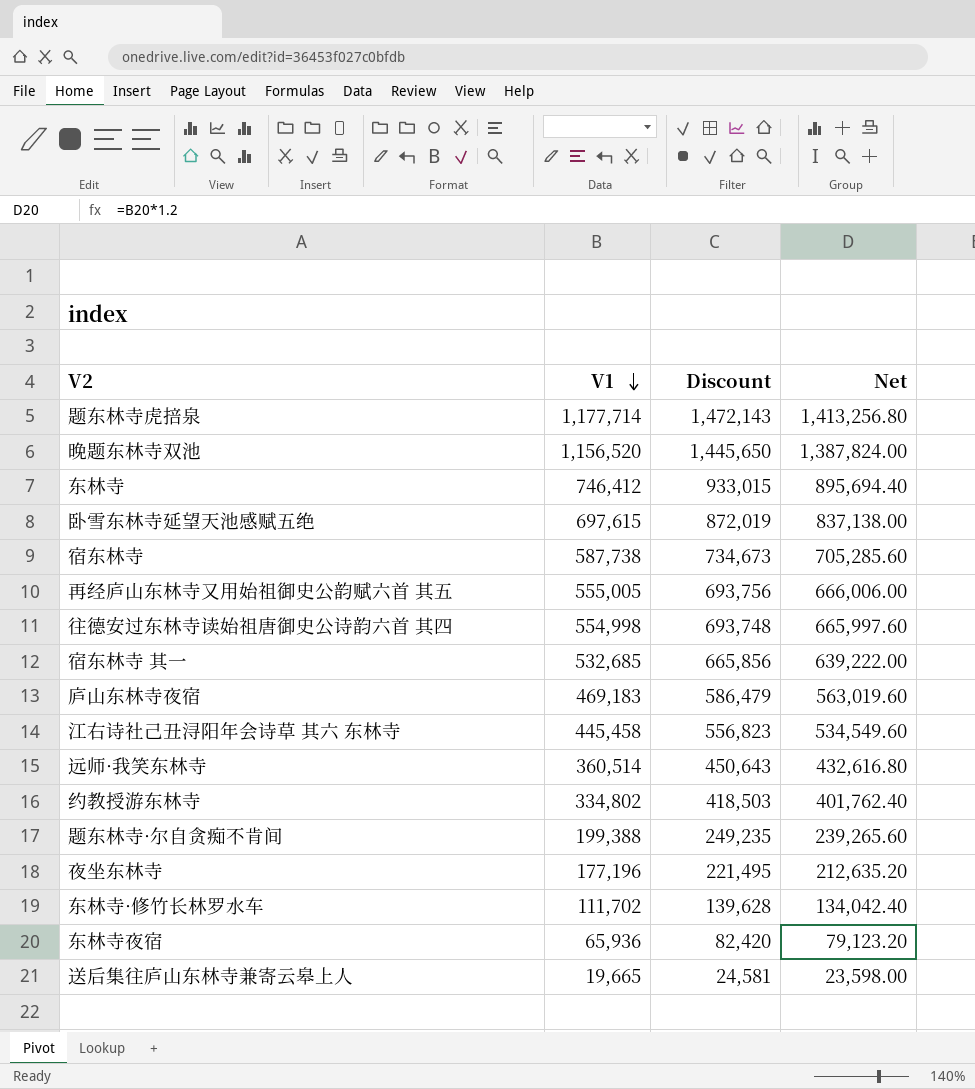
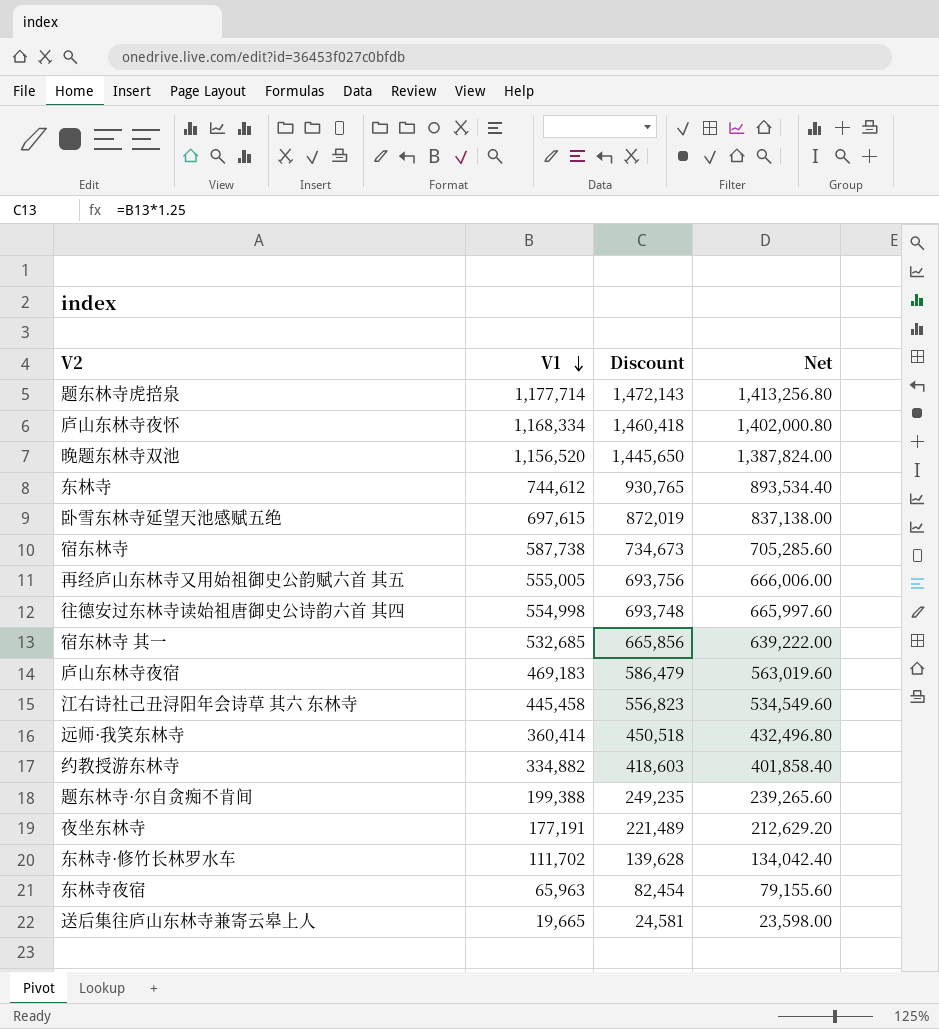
row 庐山东林寺夜怀: none -> 1,168,334 | 1,460,418 | 1,402,000.80
东林寺 | V1: 746,412 -> 744,612
东林寺 | Discount: 933,015 -> 930,765
东林寺 | Net: 895,694.40 -> 893,534.40
远师·我笑东林寺 | V1: 360,514 -> 360,414
远师·我笑东林寺 | Discount: 450,643 -> 450,518
远师·我笑东林寺 | Net: 432,616.80 -> 432,496.80
约教授游东林寺 | V1: 334,802 -> 334,882
约教授游东林寺 | Discount: 418,503 -> 418,603
约教授游东林寺 | Net: 401,762.40 -> 401,858.40
夜坐东林寺 | V1: 177,196 -> 177,191
夜坐东林寺 | Discount: 221,495 -> 221,489
夜坐东林寺 | Net: 212,635.20 -> 212,629.20
东林寺夜宿 | V1: 65,936 -> 65,963
东林寺夜宿 | Discount: 82,420 -> 82,454
东林寺夜宿 | Net: 79,123.20 -> 79,155.60

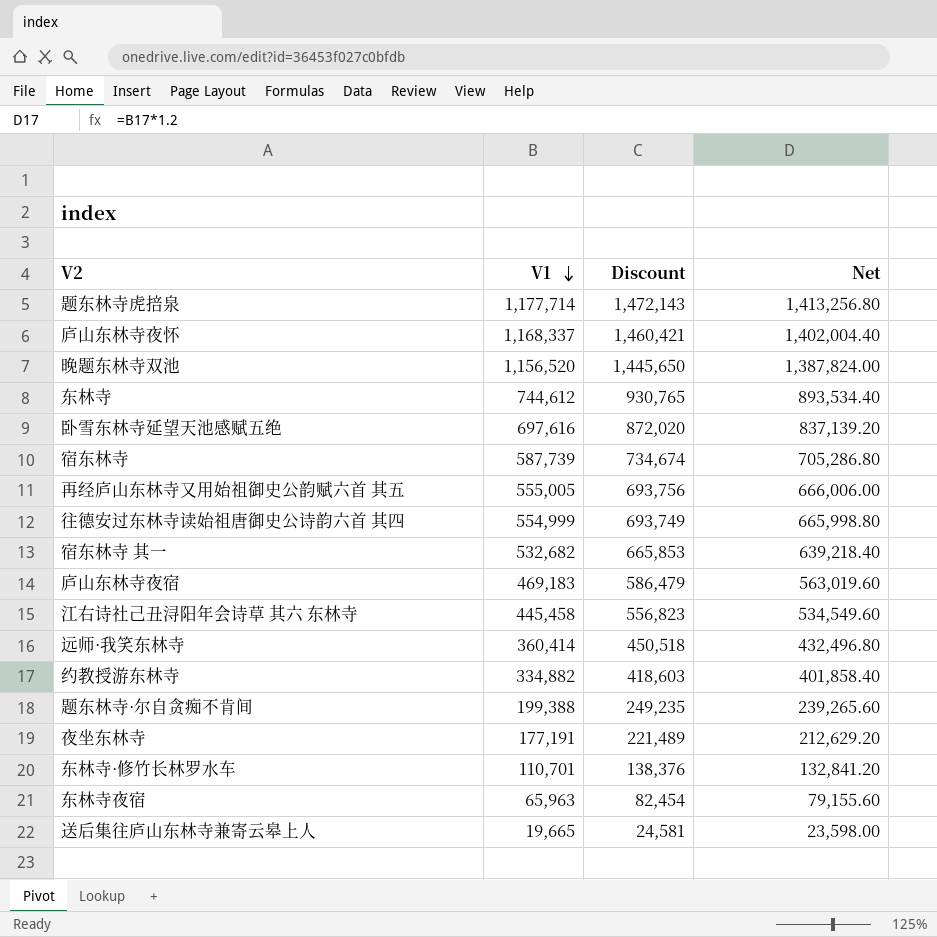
庐山东林寺夜怀 | V1: 1,168,334 -> 1,168,337
庐山东林寺夜怀 | Discount: 1,460,418 -> 1,460,421
庐山东林寺夜怀 | Net: 1,402,000.80 -> 1,402,004.40
卧雪东林寺延望天池感赋五绝 | V1: 697,615 -> 697,616
卧雪东林寺延望天池感赋五绝 | Discount: 872,019 -> 872,020
卧雪东林寺延望天池感赋五绝 | Net: 837,138.00 -> 837,139.20
宿东林寺 | V1: 587,738 -> 587,739
宿东林寺 | Discount: 734,673 -> 734,674
宿东林寺 | Net: 705,285.60 -> 705,286.80
往德安过东林寺读始祖唐御史公诗韵六首 其四 | V1: 554,998 -> 554,999
往德安过东林寺读始祖唐御史公诗韵六首 其四 | Discount: 693,748 -> 693,749
往德安过东林寺读始祖唐御史公诗韵六首 其四 | Net: 665,997.60 -> 665,998.80
宿东林寺 其一 | V1: 532,685 -> 532,682
宿东林寺 其一 | Discount: 665,856 -> 665,853
宿东林寺 其一 | Net: 639,222.00 -> 639,218.40
东林寺·修竹长林罗水车 | V1: 111,702 -> 110,701
东林寺·修竹长林罗水车 | Discount: 139,628 -> 138,376
东林寺·修竹长林罗水车 | Net: 134,042.40 -> 132,841.20

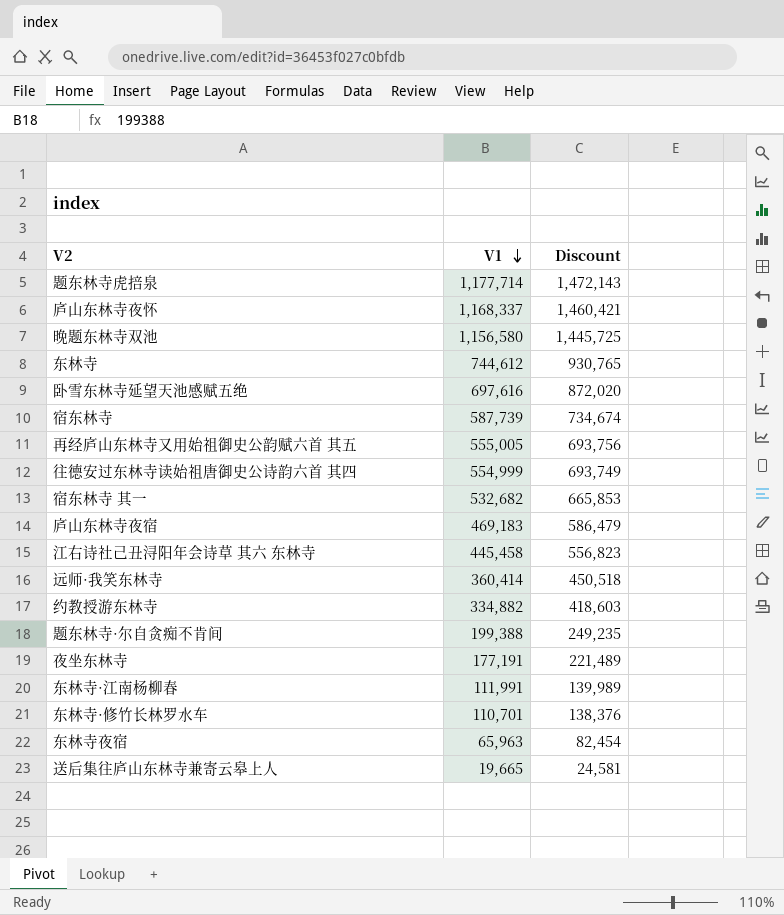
column Net | formula: [V1] * 1.2 -> none
晚题东林寺双池 | V1: 1,156,520 -> 1,156,580
晚题东林寺双池 | Discount: 1,445,650 -> 1,445,725
row 东林寺·江南杨柳春: none -> 111,991 | 139,989

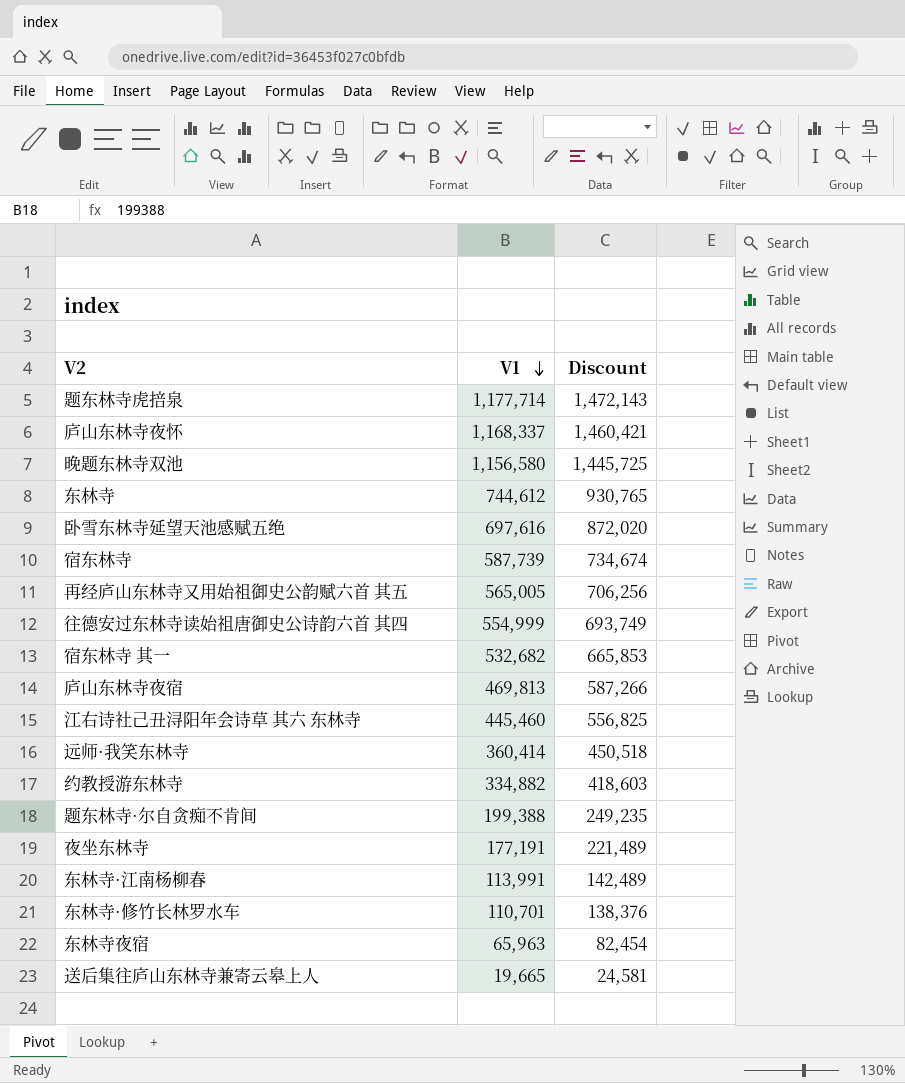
再经庐山东林寺又用始祖御史公韵赋六首 其五 | V1: 555,005 -> 565,005
再经庐山东林寺又用始祖御史公韵赋六首 其五 | Discount: 693,756 -> 706,256
庐山东林寺夜宿 | V1: 469,183 -> 469,813
庐山东林寺夜宿 | Discount: 586,479 -> 587,266
江右诗社己丑浔阳年会诗草 其六 东林寺 | V1: 445,458 -> 445,460
江右诗社己丑浔阳年会诗草 其六 东林寺 | Discount: 556,823 -> 556,825
东林寺·江南杨柳春 | V1: 111,991 -> 113,991
东林寺·江南杨柳春 | Discount: 139,989 -> 142,489

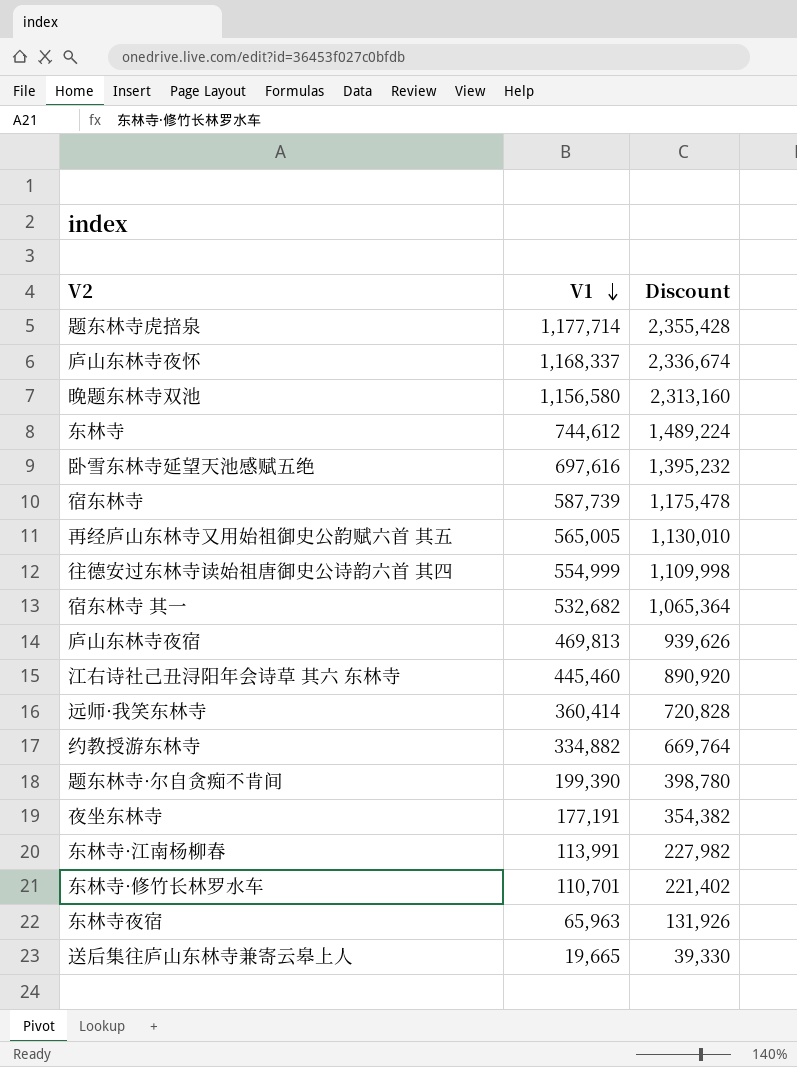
column Discount | formula: [V1] * 1.25 -> [V1] * 2
题东林寺·尔自贪痴不肯间 | V1: 199,388 -> 199,390

